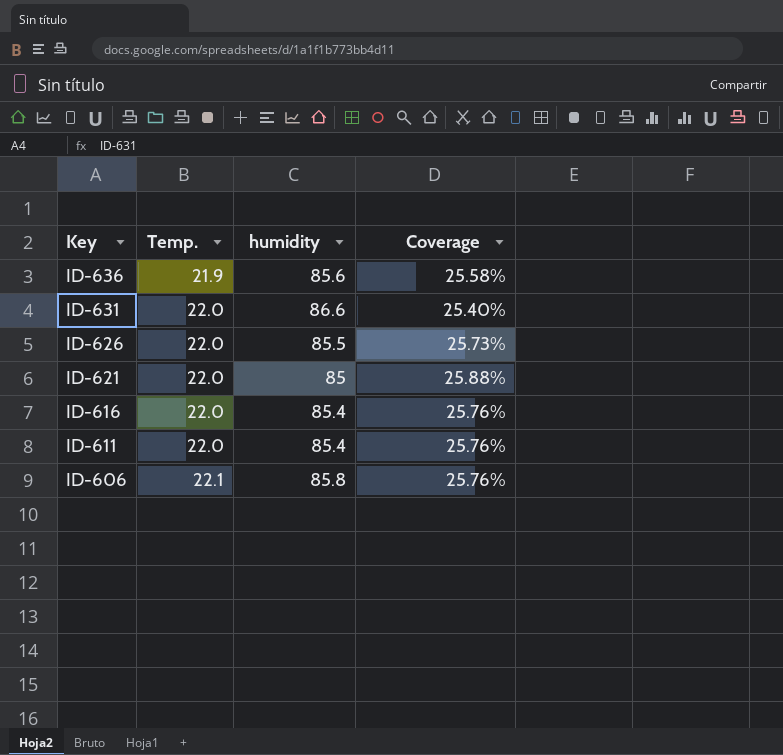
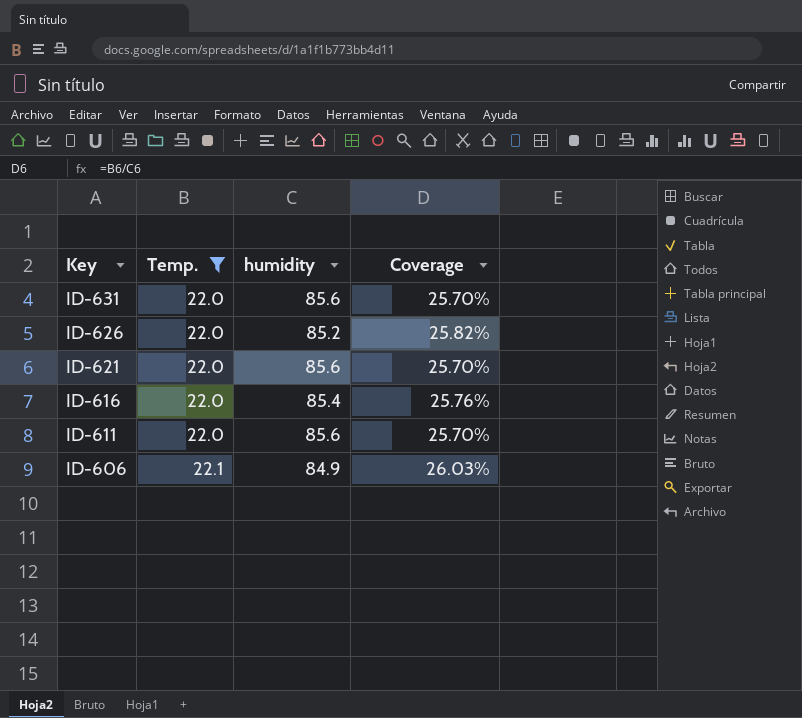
filter: none -> Temp. != 21.9
ID-631 | humidity: 86.6 -> 85.6
ID-631 | Coverage: 25.40% -> 25.70%
ID-626 | humidity: 85.5 -> 85.2
ID-626 | Coverage: 25.73% -> 25.82%
ID-621 | humidity: 85 -> 85.6
ID-621 | Coverage: 25.88% -> 25.70%
ID-611 | humidity: 85.4 -> 85.6
ID-611 | Coverage: 25.76% -> 25.70%
ID-606 | humidity: 85.8 -> 84.9
ID-606 | Coverage: 25.76% -> 26.03%

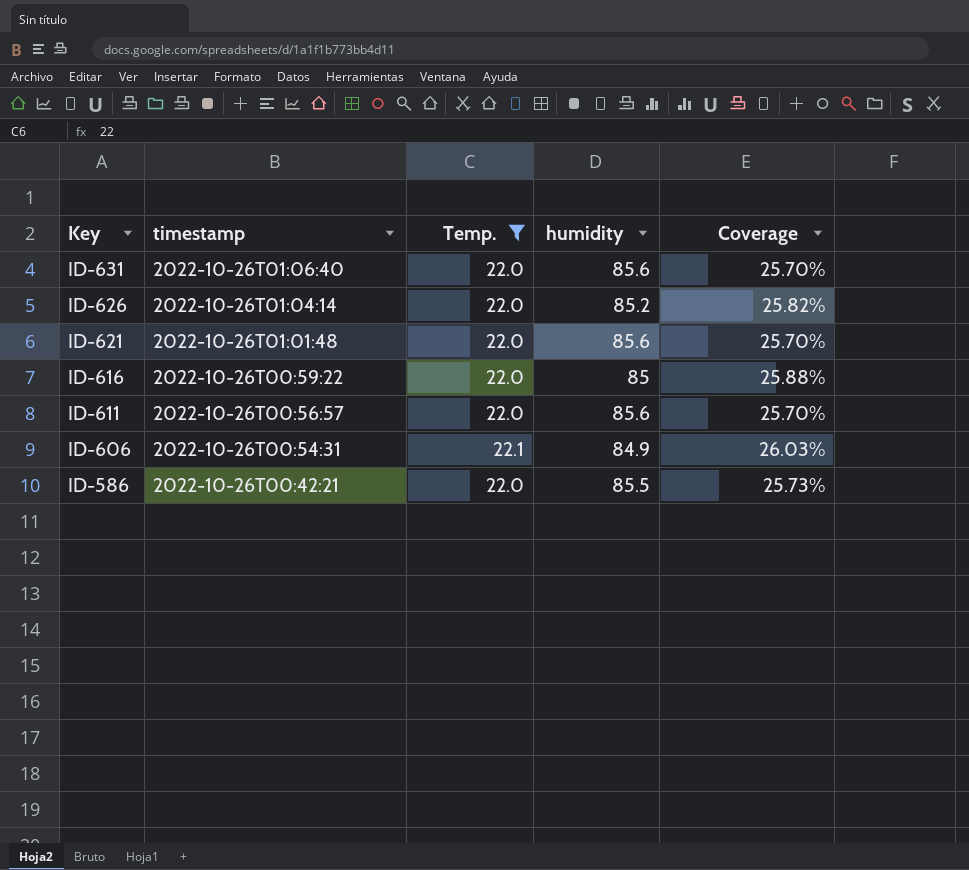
column timestamp | position: none -> 2
ID-616 | humidity: 85.4 -> 85
ID-616 | Coverage: 25.76% -> 25.88%
row ID-586: none -> 2022-10-26T00:42:21 | 22.0 | 85.5 | 25.73%

